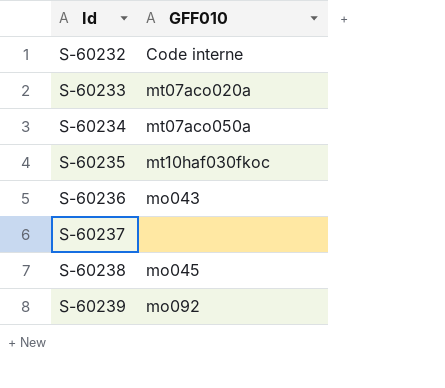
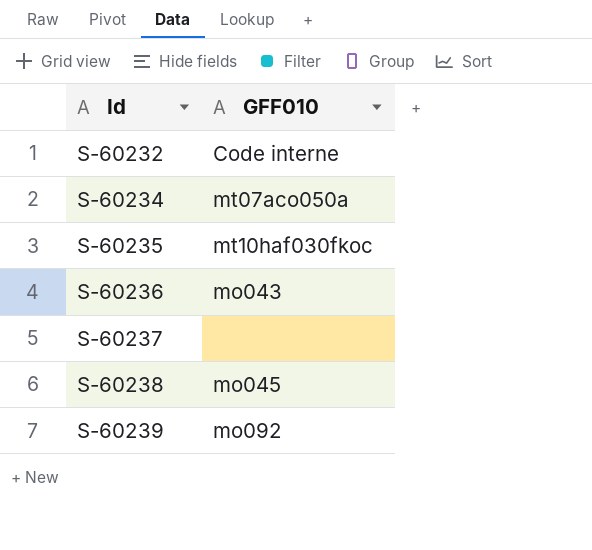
row S-60233: mt07aco020a -> none

